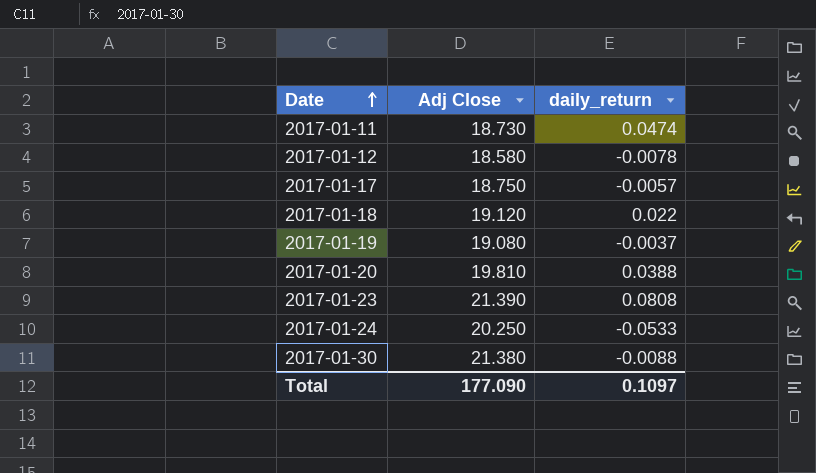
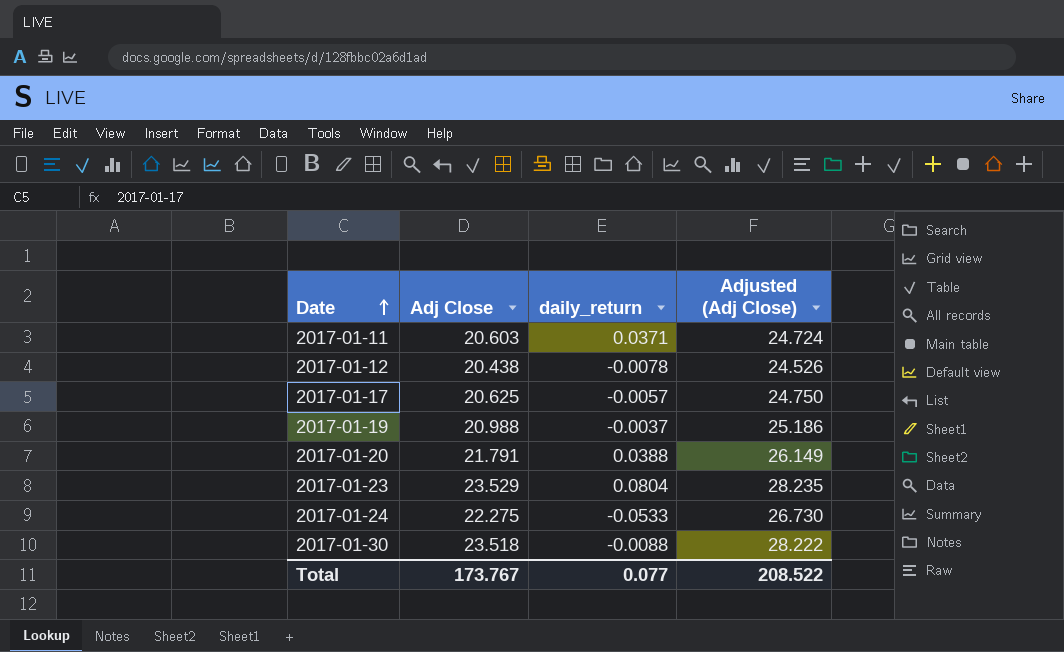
column Adjusted (Adj Close) | formula: none -> [Adj Close] * 1.2
row 2017-01-18: 19.120 | 0.022 -> none
2017-01-11 | Adj Close: 18.730 -> 20.603
2017-01-11 | daily_return: 0.0474 -> 0.0371
2017-01-12 | Adj Close: 18.580 -> 20.438
2017-01-17 | Adj Close: 18.750 -> 20.625
2017-01-19 | Adj Close: 19.080 -> 20.988
2017-01-20 | Adj Close: 19.810 -> 21.791
2017-01-23 | Adj Close: 21.390 -> 23.529
2017-01-23 | daily_return: 0.0808 -> 0.0804
2017-01-24 | Adj Close: 20.250 -> 22.275
2017-01-30 | Adj Close: 21.380 -> 23.518
Total | Adj Close: 177.090 -> 173.767
Total | daily_return: 0.1097 -> 0.077

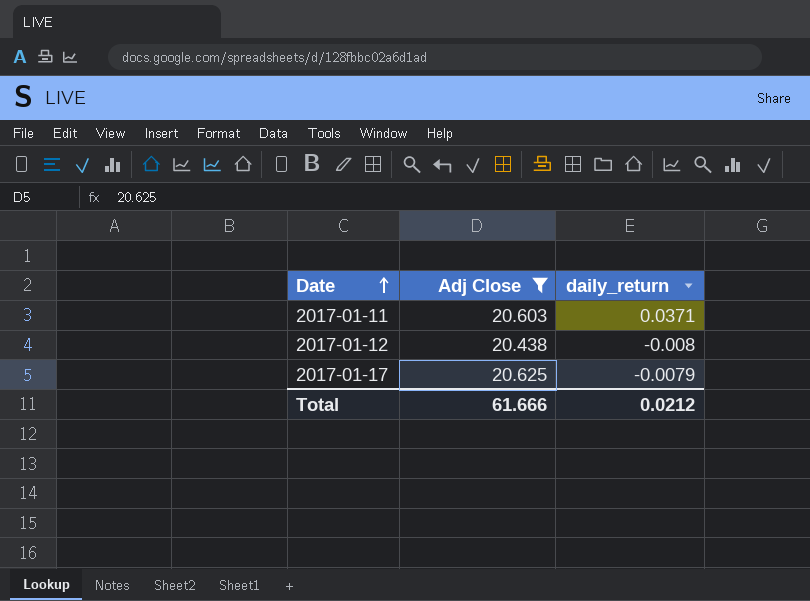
filter: none -> Adj Close <= 20.625
column Adjusted (Adj Close) | formula: [Adj Close] * 1.2 -> none
2017-01-12 | daily_return: -0.0078 -> -0.008
2017-01-17 | daily_return: -0.0057 -> -0.0079
Total | Adj Close: 173.767 -> 61.666
Total | daily_return: 0.077 -> 0.0212

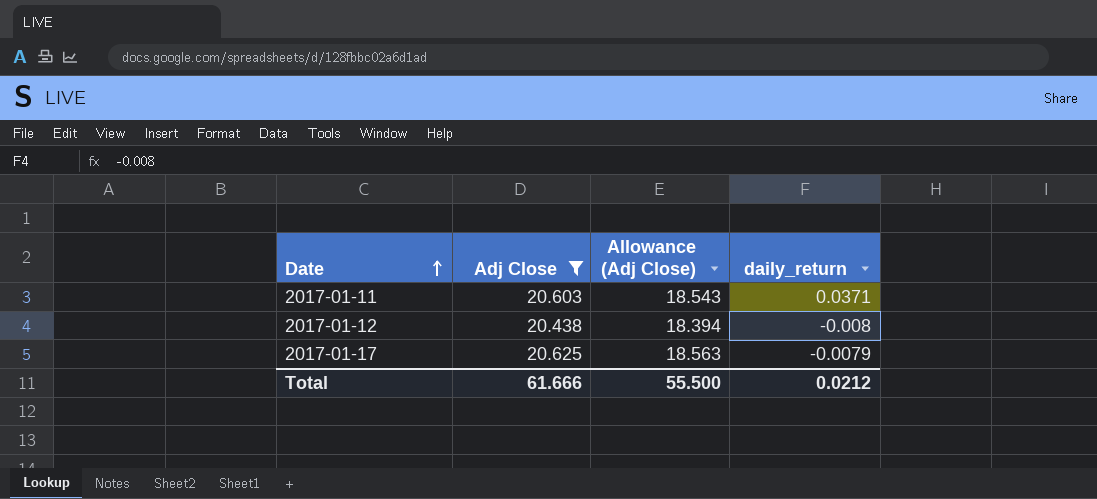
column Allowance (Adj Close) | formula: none -> [Adj Close] * 0.9

